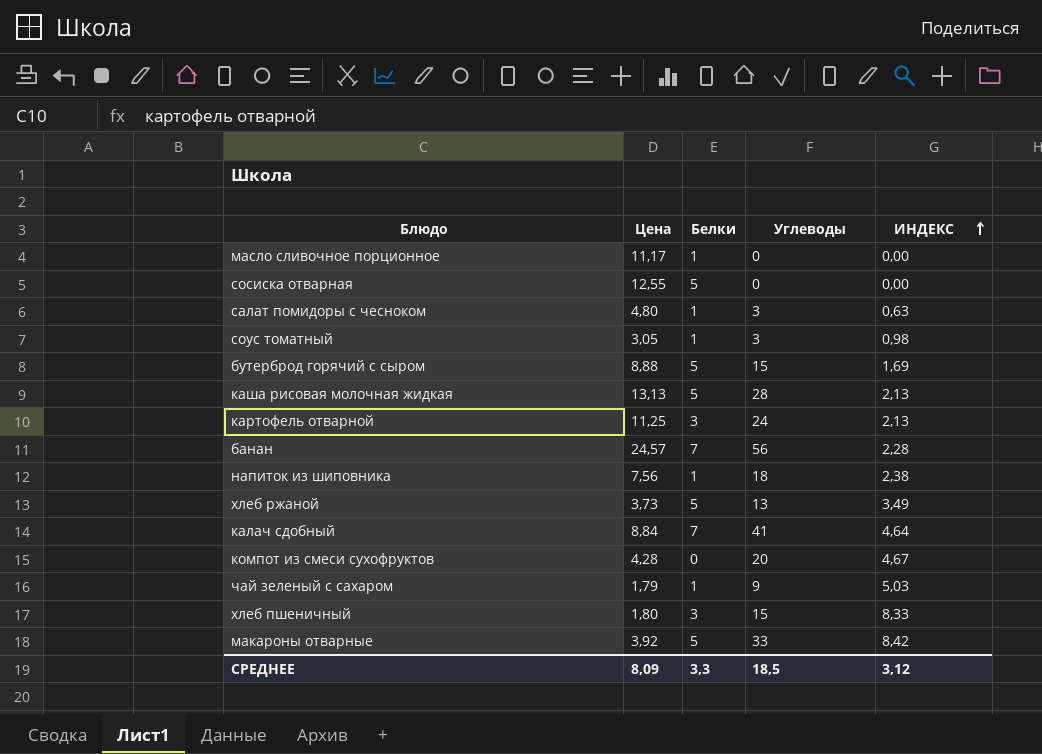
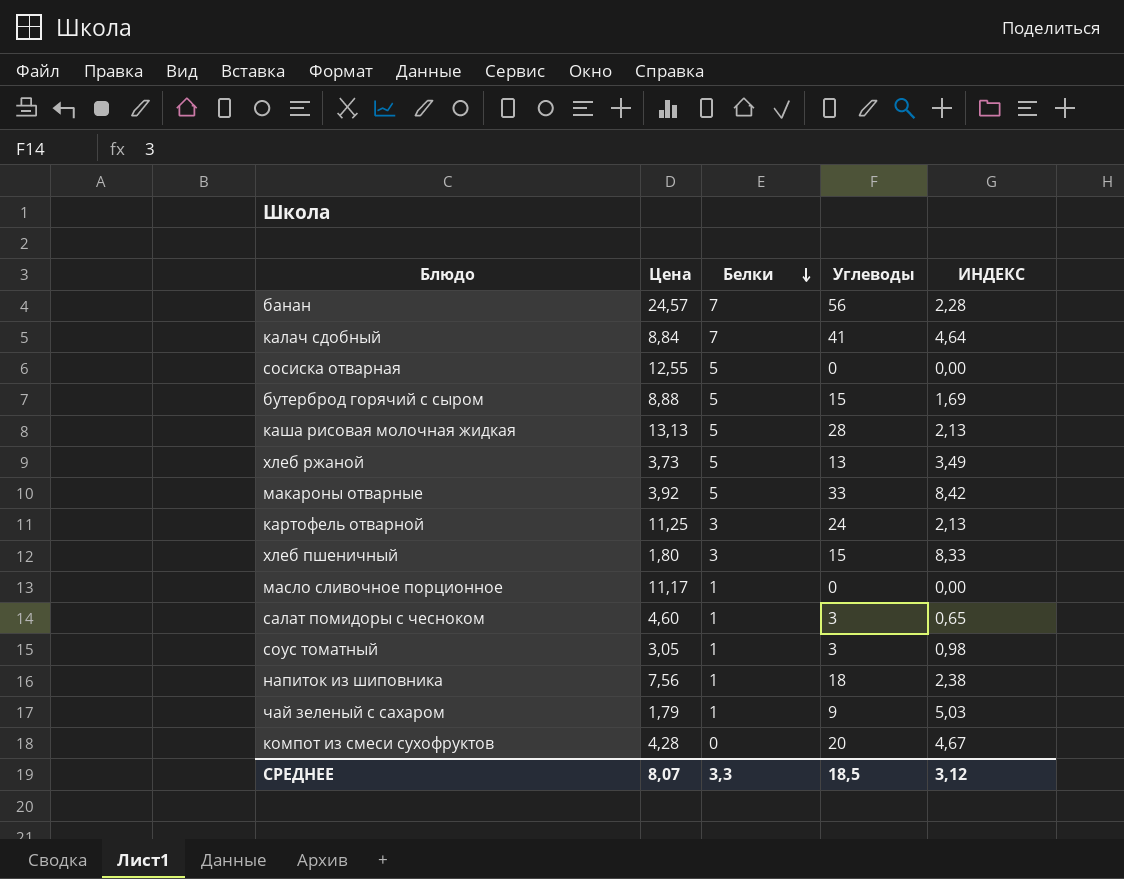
row order: ИНДЕКС ascending -> Белки descending
салат помидоры с чесноком | Цена: 4,80 -> 4,60
салат помидоры с чесноком | ИНДЕКС: 0,63 -> 0,65
СРЕДНЕЕ | Цена: 8,09 -> 8,07

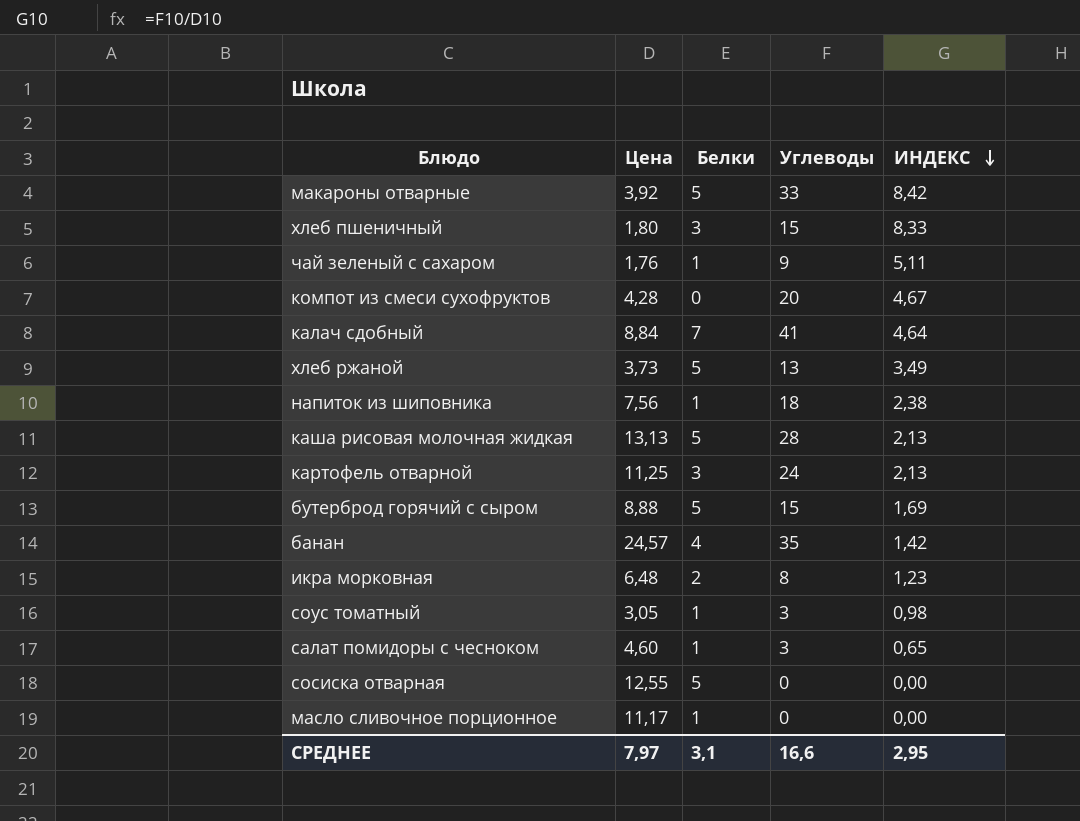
row order: Белки descending -> ИНДЕКС descending
чай зеленый с сахаром | Цена: 1,79 -> 1,76
чай зеленый с сахаром | ИНДЕКС: 5,03 -> 5,11
банан | Белки: 7 -> 4
банан | Углеводы: 56 -> 35
банан | ИНДЕКС: 2,28 -> 1,42
row икра морковная: none -> 6,48 | 2 | 8 | 1,23
СРЕДНЕЕ | Цена: 8,07 -> 7,97
СРЕДНЕЕ | Белки: 3,3 -> 3,1
СРЕДНЕЕ | Углеводы: 18,5 -> 16,6
СРЕДНЕЕ | ИНДЕКС: 3,12 -> 2,95

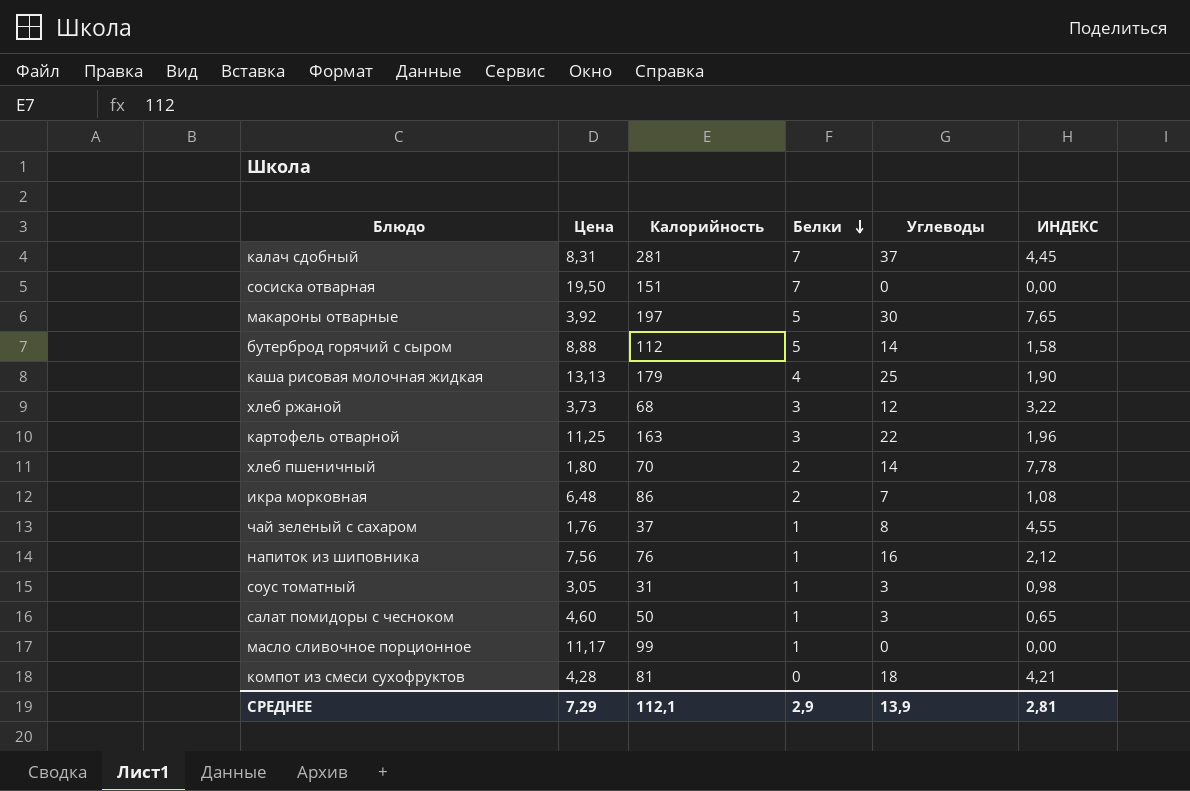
row order: ИНДЕКС descending -> Белки descending
column Калорийность | position: none -> 3
row банан: 24,57 | 4 | 35 | 1,42 -> none
калач сдобный | Цена: 8,84 -> 8,31
калач сдобный | Углеводы: 41 -> 37
калач сдобный | ИНДЕКС: 4,64 -> 4,45
сосиска отварная | Цена: 12,55 -> 19,50
сосиска отварная | Белки: 5 -> 7
макароны отварные | Углеводы: 33 -> 30
макароны отварные | ИНДЕКС: 8,42 -> 7,65
бутерброд горячий с сыром | Углеводы: 15 -> 14
бутерброд горячий с сыром | ИНДЕКС: 1,69 -> 1,58
каша рисовая молочная жидкая | Белки: 5 -> 4
каша рисовая молочная жидкая | Углеводы: 28 -> 25
каша рисовая молочная жидкая | ИНДЕКС: 2,13 -> 1,90
хлеб ржаной | Белки: 5 -> 3
хлеб ржаной | Углеводы: 13 -> 12
хлеб ржаной | ИНДЕКС: 3,49 -> 3,22
картофель отварной | Углеводы: 24 -> 22
картофель отварной | ИНДЕКС: 2,13 -> 1,96
хлеб пшеничный | Белки: 3 -> 2
хлеб пшеничный | Углеводы: 15 -> 14
хлеб пшеничный | ИНДЕКС: 8,33 -> 7,78
икра морковная | Углеводы: 8 -> 7
икра морковная | ИНДЕКС: 1,23 -> 1,08
чай зеленый с сахаром | Углеводы: 9 -> 8
чай зеленый с сахаром | ИНДЕКС: 5,11 -> 4,55
напиток из шиповника | Углеводы: 18 -> 16
напиток из шиповника | ИНДЕКС: 2,38 -> 2,12
компот из смеси сухофруктов | Углеводы: 20 -> 18
компот из смеси сухофруктов | ИНДЕКС: 4,67 -> 4,21
СРЕДНЕЕ | Цена: 7,97 -> 7,29
СРЕДНЕЕ | Белки: 3,1 -> 2,9
СРЕДНЕЕ | Углеводы: 16,6 -> 13,9
СРЕДНЕЕ | ИНДЕКС: 2,95 -> 2,81

